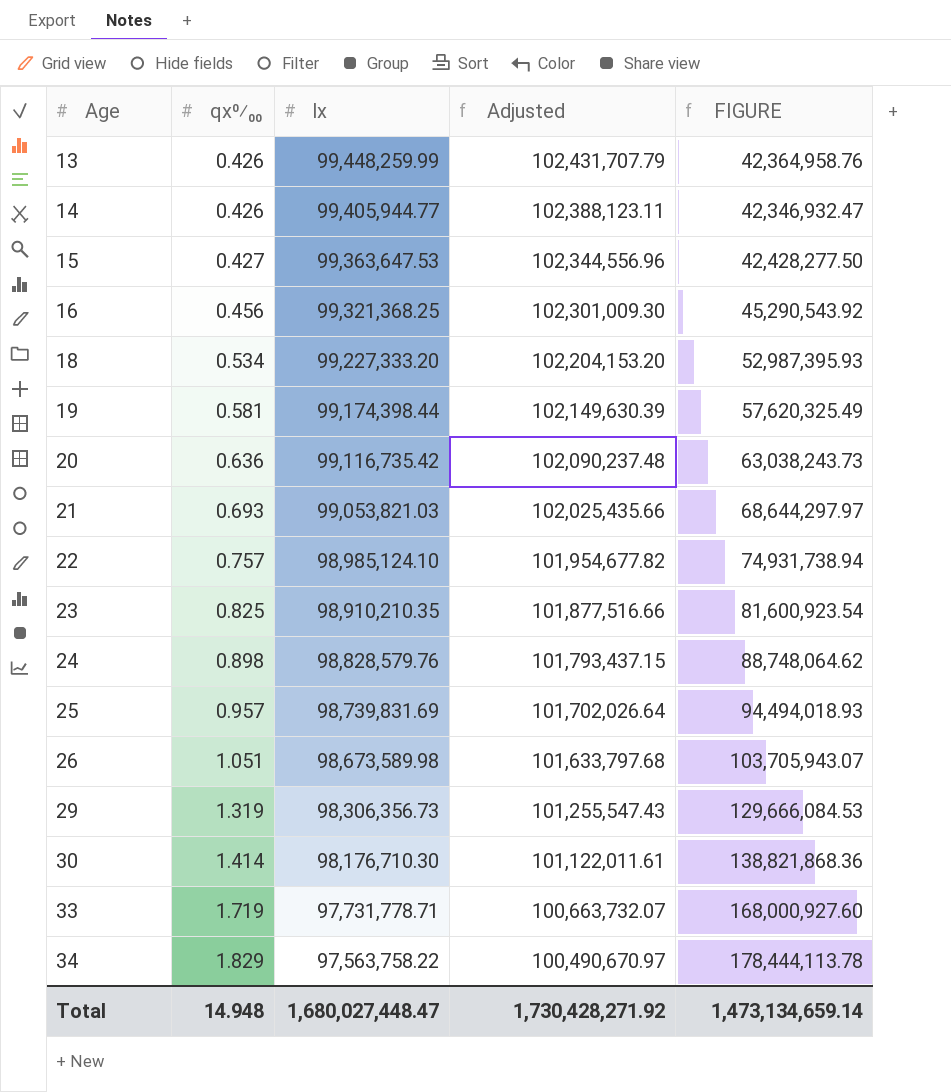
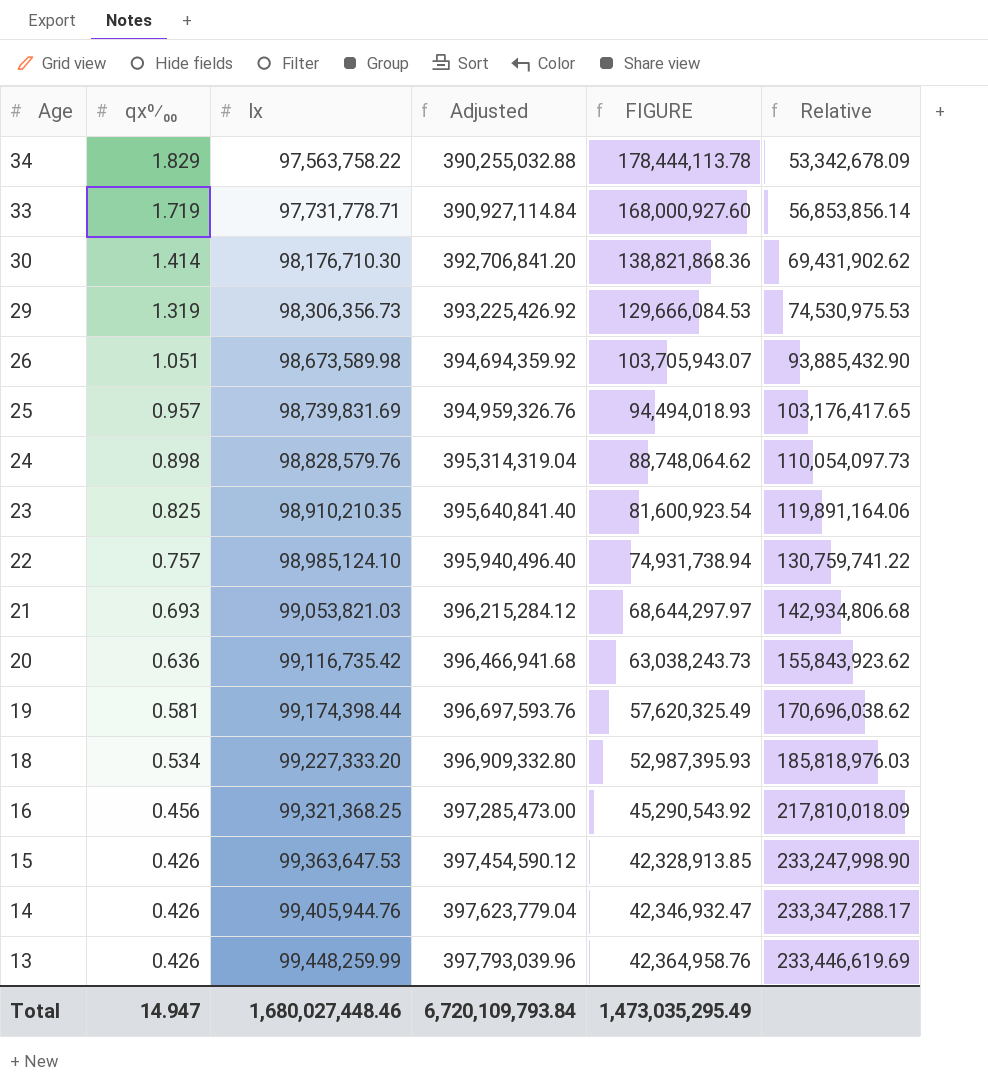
row order: Age ascending -> Age descending
column Adjusted | formula: [lx] * 1.03 -> [lx] * 4
column Relative | formula: none -> [lx] / [qx⁰⁄₀₀]
15 | qx⁰⁄₀₀: 0.427 -> 0.426
15 | FIGURE: 42,428,277.50 -> 42,328,913.85
14 | lx: 99,405,944.77 -> 99,405,944.76
Total | qx⁰⁄₀₀: 14.948 -> 14.947
Total | lx: 1,680,027,448.47 -> 1,680,027,448.46
Total | Adjusted: 1,730,428,271.92 -> 6,720,109,793.84
Total | FIGURE: 1,473,134,659.14 -> 1,473,035,295.49

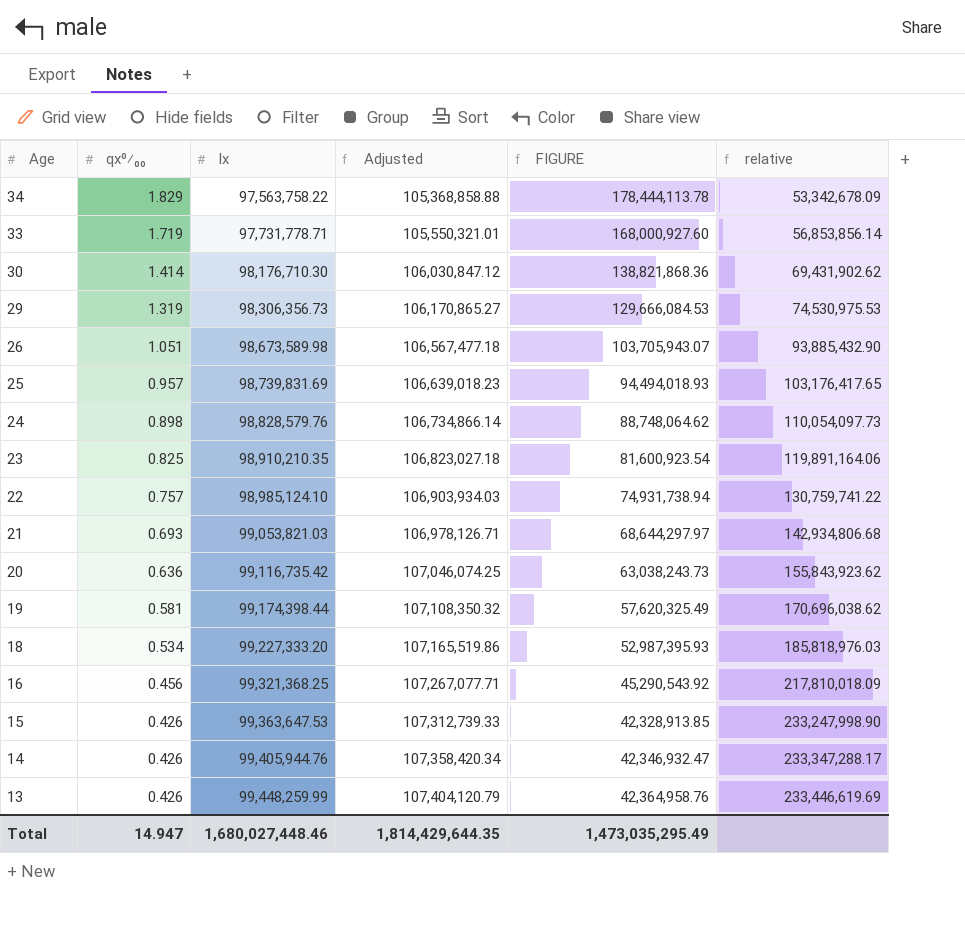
column Adjusted | formula: [lx] * 4 -> [lx] * 1.08
column name: Relative -> relative
Total | Adjusted: 6,720,109,793.84 -> 1,814,429,644.35

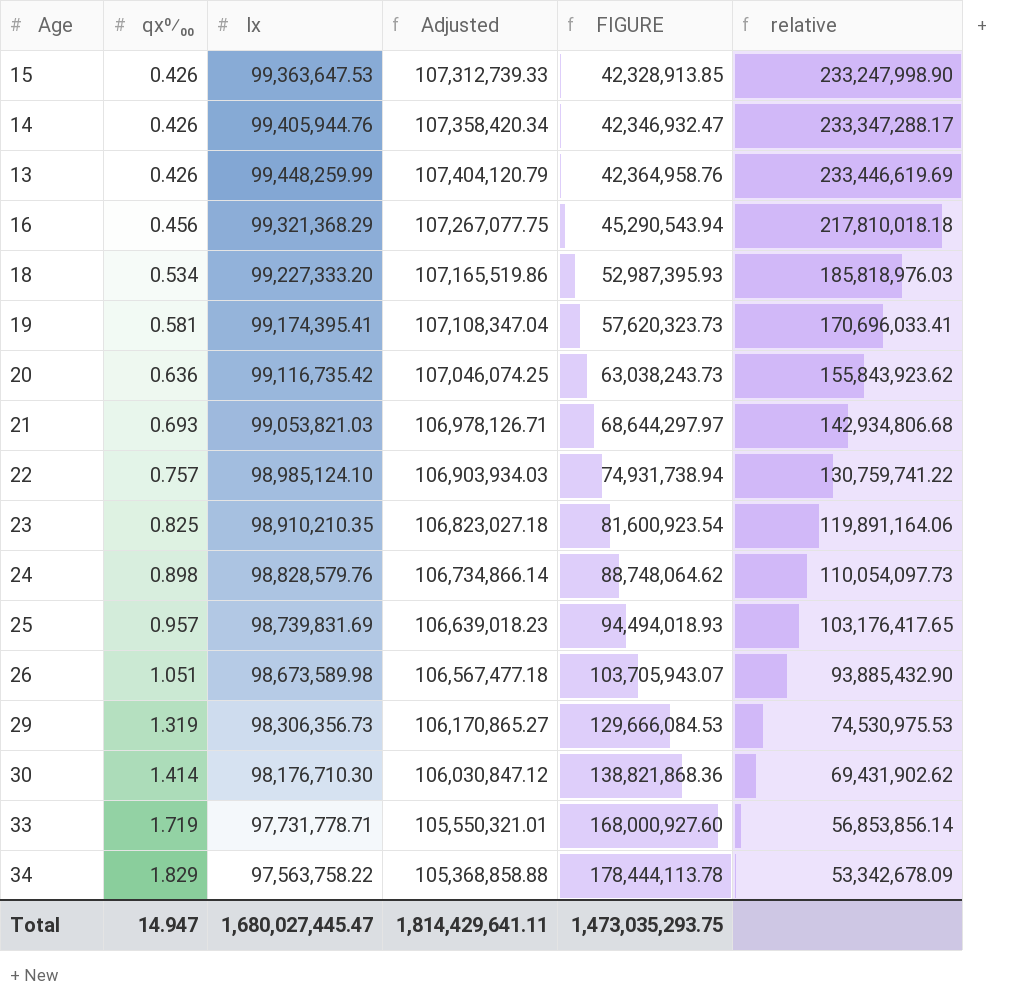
row order: Age descending -> qx⁰⁄₀₀ ascending
16 | lx: 99,321,368.25 -> 99,321,368.29
16 | Adjusted: 107,267,077.71 -> 107,267,077.75
16 | FIGURE: 45,290,543.92 -> 45,290,543.94
16 | relative: 217,810,018.09 -> 217,810,018.18
19 | lx: 99,174,398.44 -> 99,174,395.41
19 | Adjusted: 107,108,350.32 -> 107,108,347.04
19 | FIGURE: 57,620,325.49 -> 57,620,323.73
19 | relative: 170,696,038.62 -> 170,696,033.41
Total | lx: 1,680,027,448.46 -> 1,680,027,445.47
Total | Adjusted: 1,814,429,644.35 -> 1,814,429,641.11
Total | FIGURE: 1,473,035,295.49 -> 1,473,035,293.75

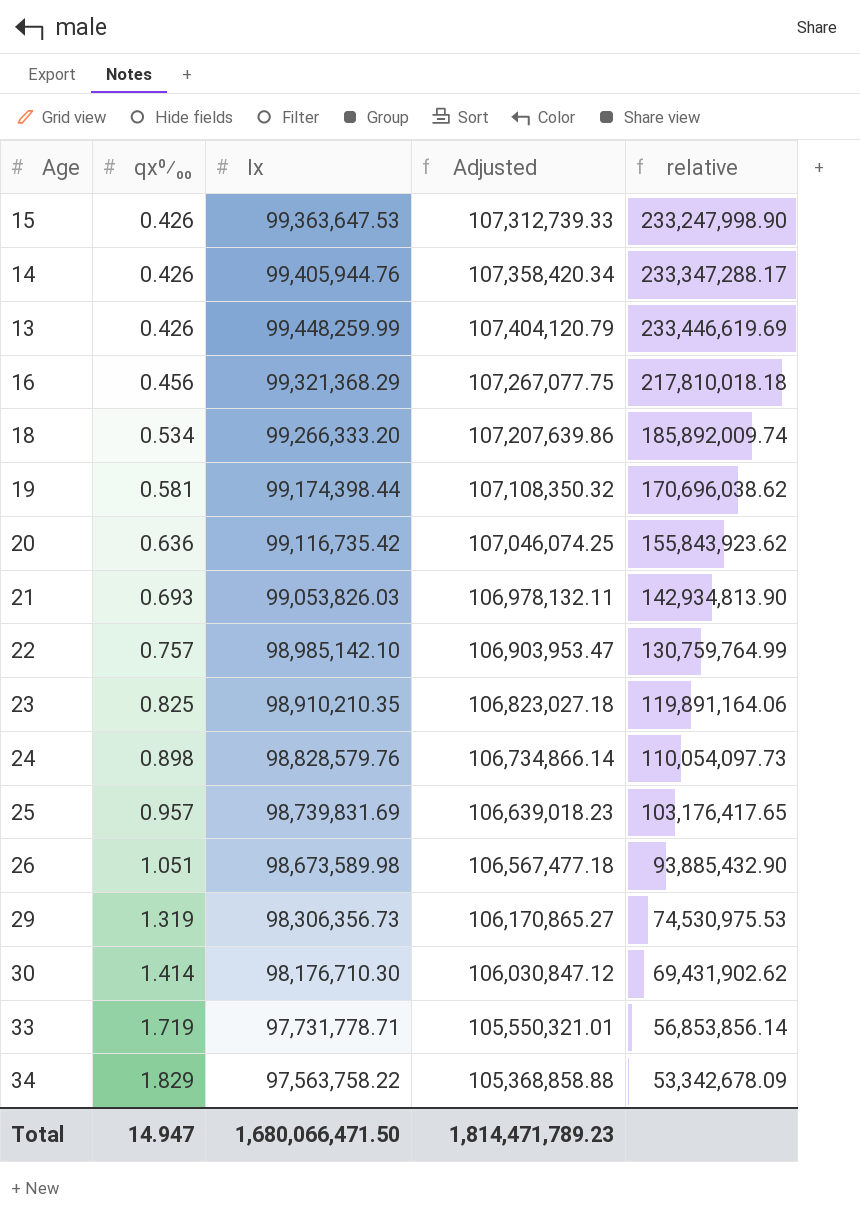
column FIGURE | formula: [qx⁰⁄₀₀] * [lx] -> none
18 | lx: 99,227,333.20 -> 99,266,333.20
18 | Adjusted: 107,165,519.86 -> 107,207,639.86
18 | relative: 185,818,976.03 -> 185,892,009.74
19 | lx: 99,174,395.41 -> 99,174,398.44
19 | Adjusted: 107,108,347.04 -> 107,108,350.32
19 | relative: 170,696,033.41 -> 170,696,038.62
21 | lx: 99,053,821.03 -> 99,053,826.03
21 | Adjusted: 106,978,126.71 -> 106,978,132.11
21 | relative: 142,934,806.68 -> 142,934,813.90
22 | lx: 98,985,124.10 -> 98,985,142.10
22 | Adjusted: 106,903,934.03 -> 106,903,953.47
22 | relative: 130,759,741.22 -> 130,759,764.99
Total | lx: 1,680,027,445.47 -> 1,680,066,471.50
Total | Adjusted: 1,814,429,641.11 -> 1,814,471,789.23

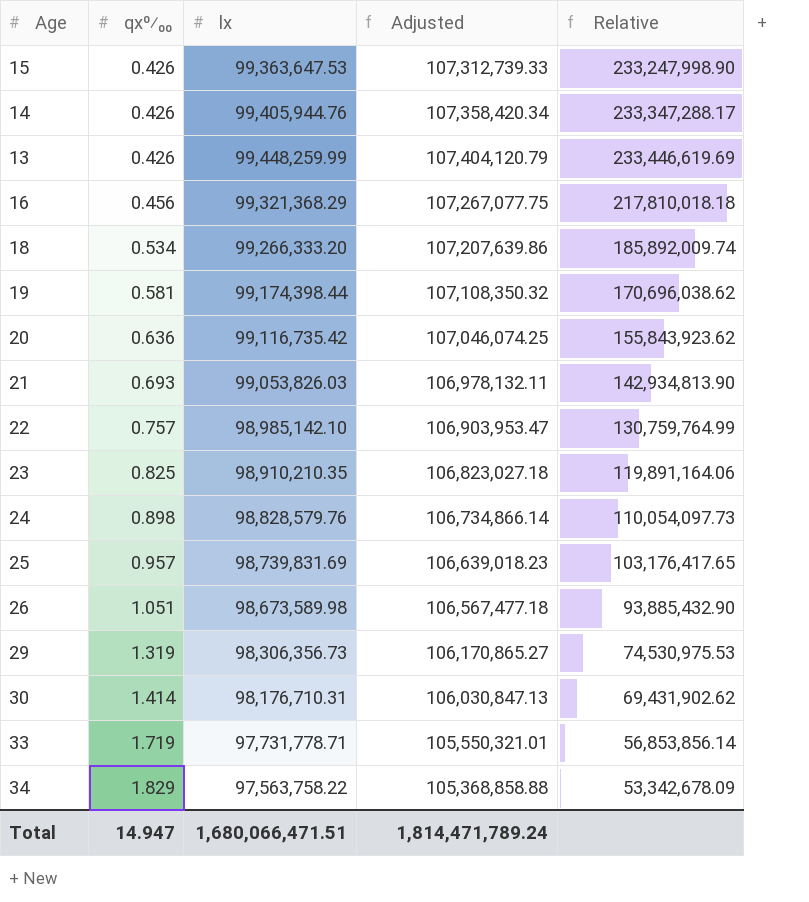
column name: relative -> Relative
30 | lx: 98,176,710.30 -> 98,176,710.31
30 | Adjusted: 106,030,847.12 -> 106,030,847.13
Total | lx: 1,680,066,471.50 -> 1,680,066,471.51
Total | Adjusted: 1,814,471,789.23 -> 1,814,471,789.24

